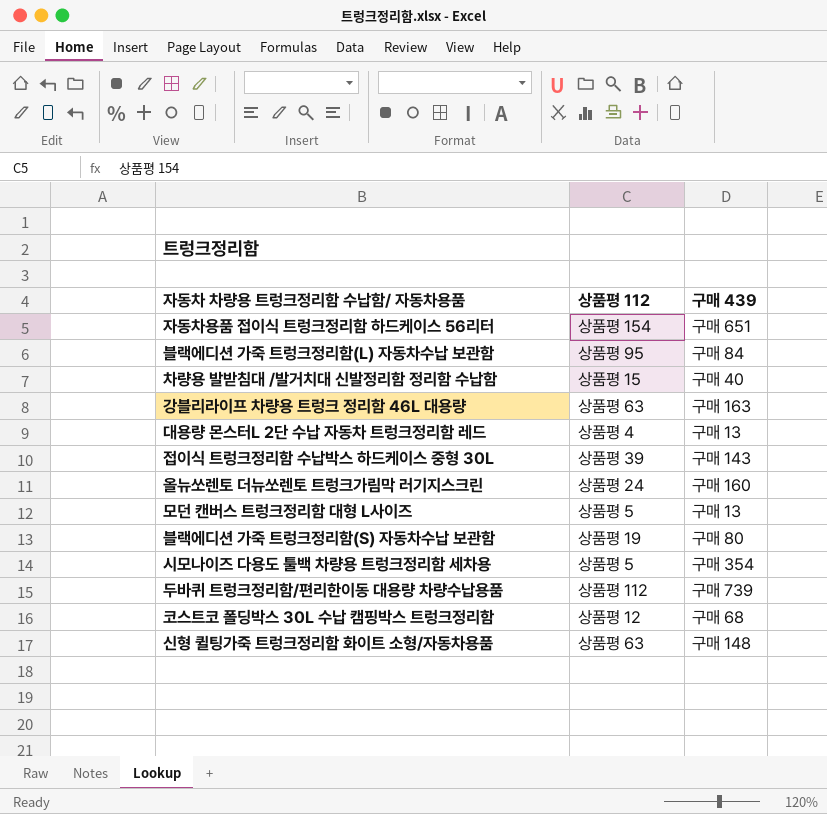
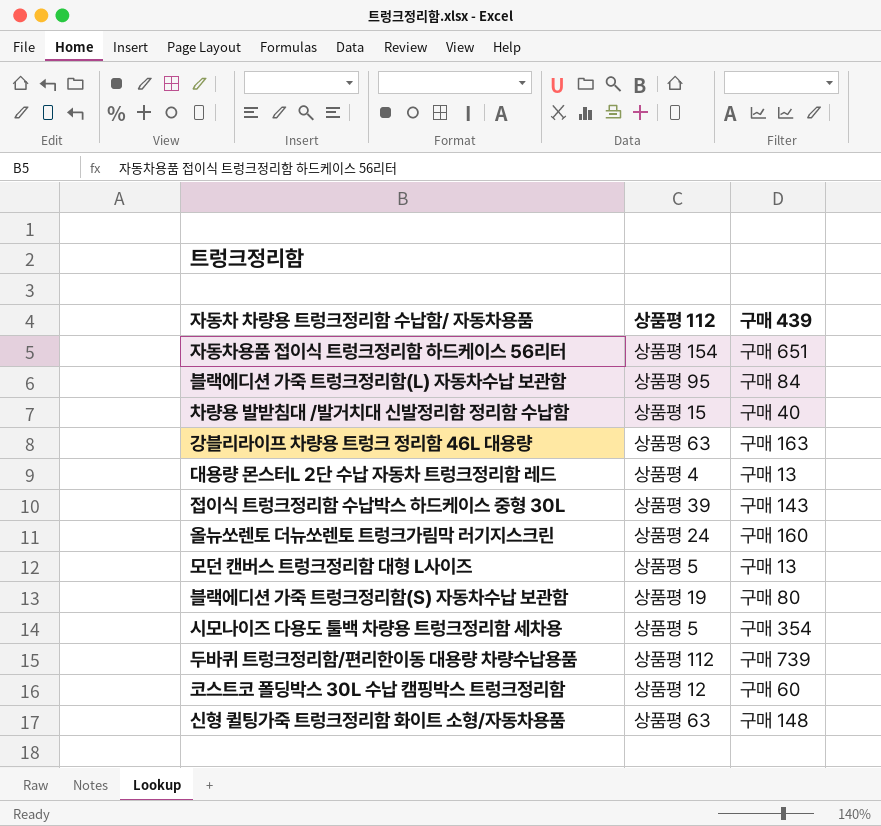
코스트코 폴딩박스 30L 수납 캠핑박스 트렁크정리함 | 구매 439: 구매 68 -> 구매 60

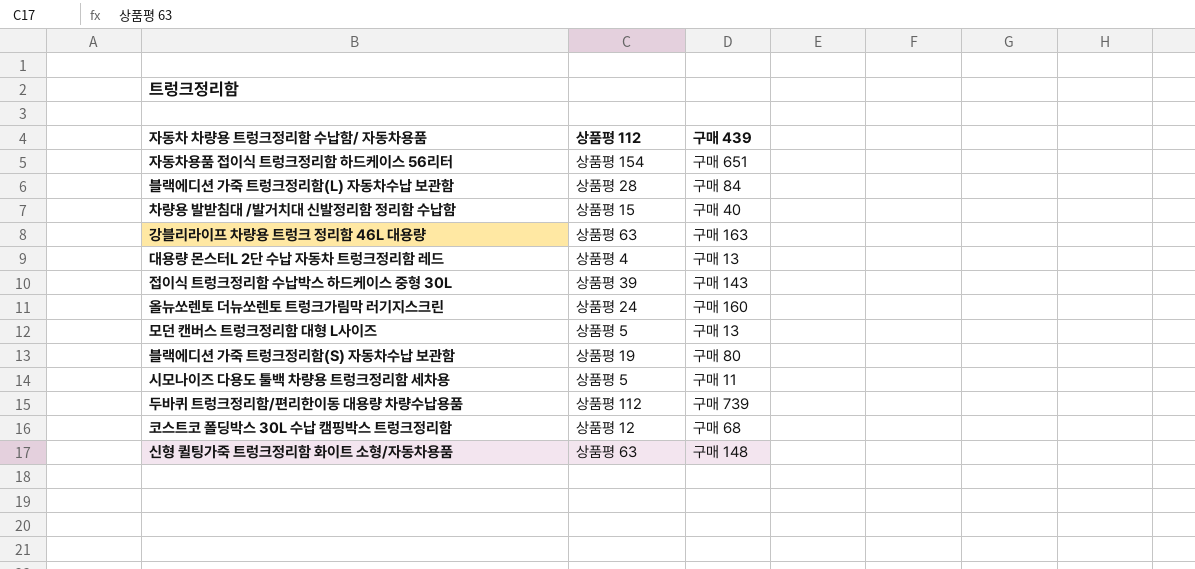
블랙에디션 가죽 트렁크정리함(L) 자동차수납 보관함 | 상품평 112: 상품평 95 -> 상품평 28
시모나이즈 다용도 툴백 차량용 트렁크정리함 세차용 | 구매 439: 구매 354 -> 구매 11
코스트코 폴딩박스 30L 수납 캠핑박스 트렁크정리함 | 구매 439: 구매 60 -> 구매 68

